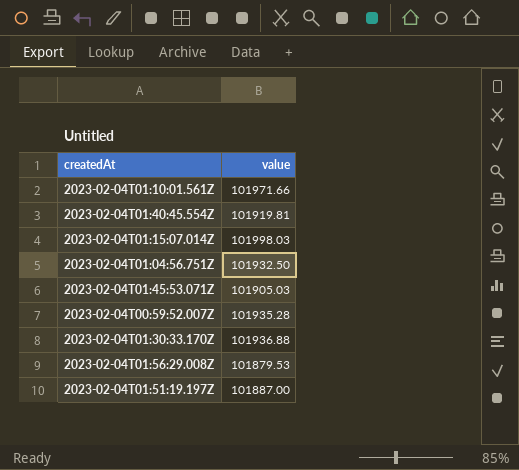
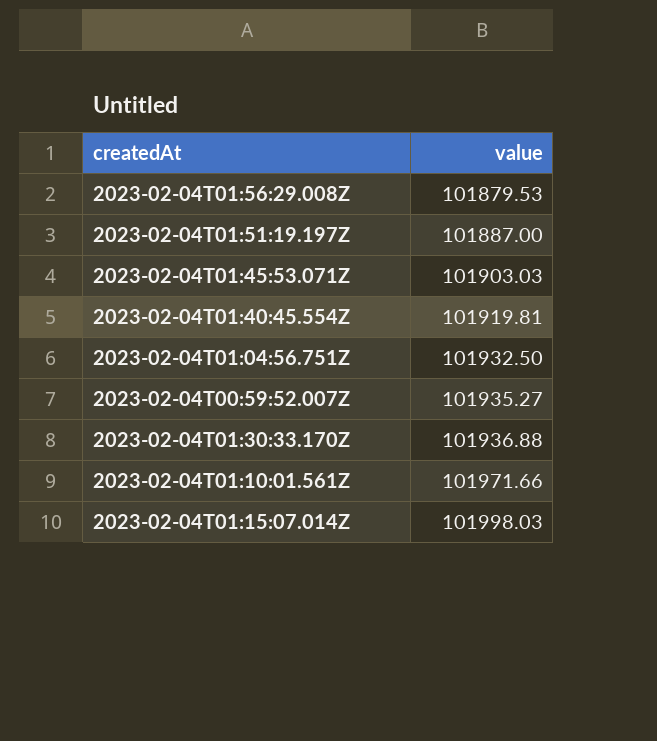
row order: none -> value ascending
2023-02-04T01:45:53.071Z | value: 101905.03 -> 101903.03
2023-02-04T00:59:52.007Z | value: 101935.28 -> 101935.27

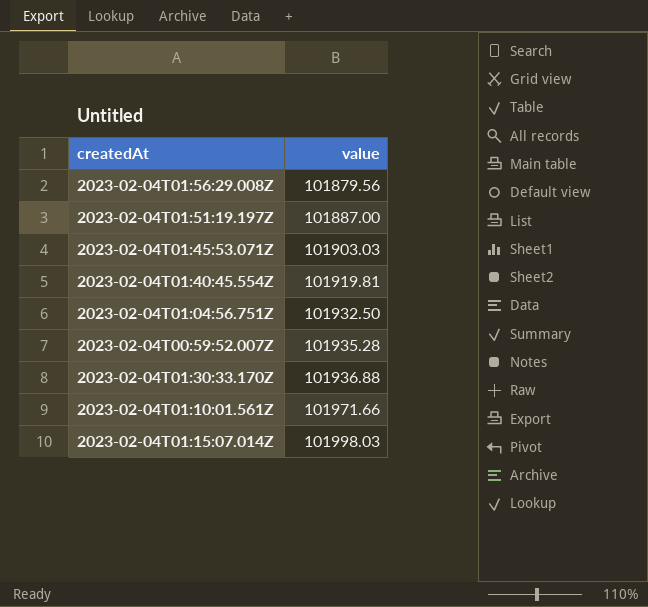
2023-02-04T01:56:29.008Z | value: 101879.53 -> 101879.56
2023-02-04T00:59:52.007Z | value: 101935.27 -> 101935.28

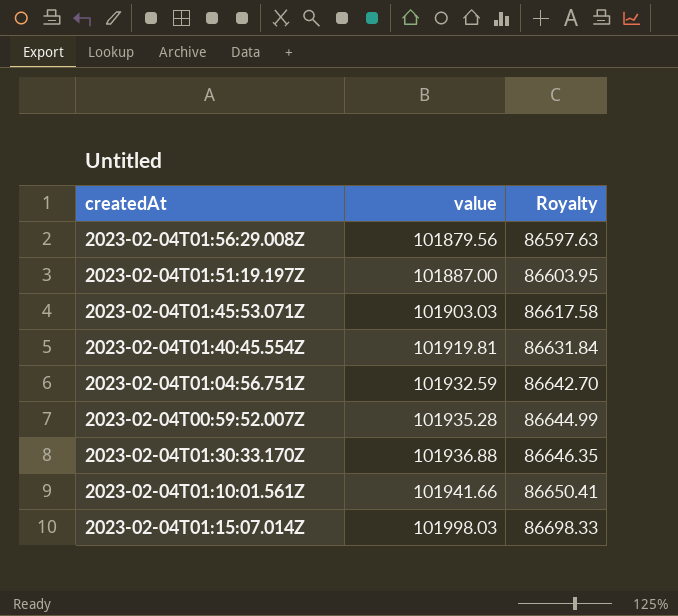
column Royalty | formula: none -> [value] * 0.85
2023-02-04T01:04:56.751Z | value: 101932.50 -> 101932.59
2023-02-04T01:10:01.561Z | value: 101971.66 -> 101941.66

